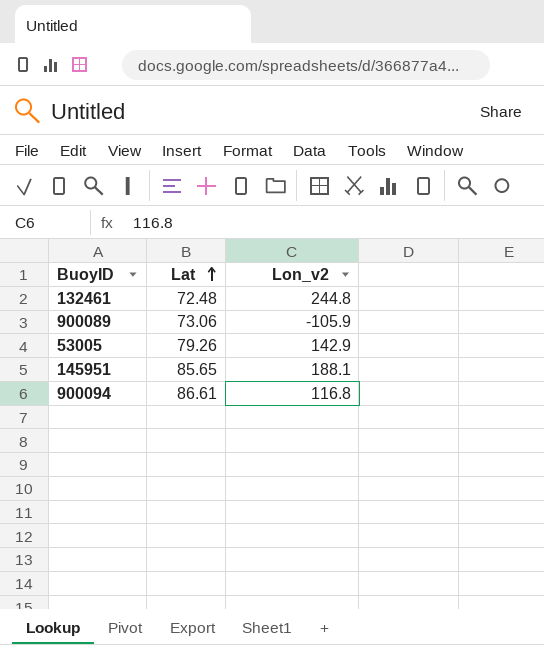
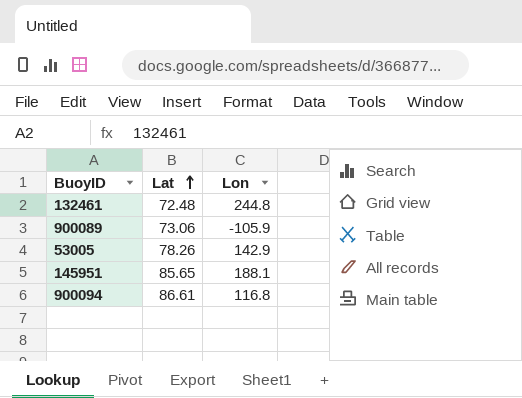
column name: Lon_v2 -> Lon
53005 | Lat: 79.26 -> 78.26

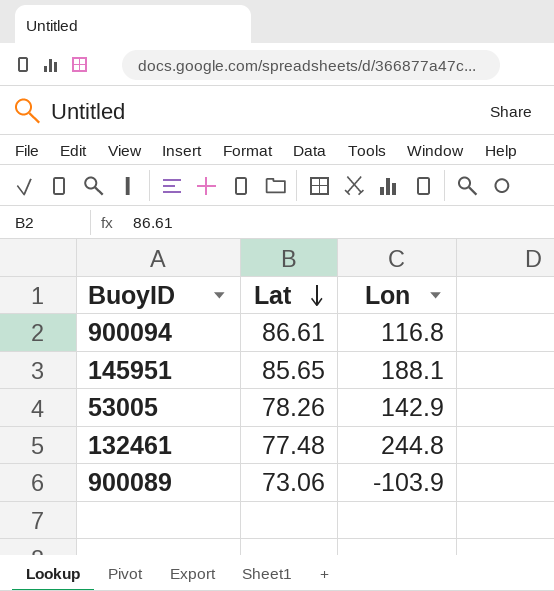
row order: Lat ascending -> Lat descending
132461 | Lat: 72.48 -> 77.48
900089 | Lon: -105.9 -> -103.9

